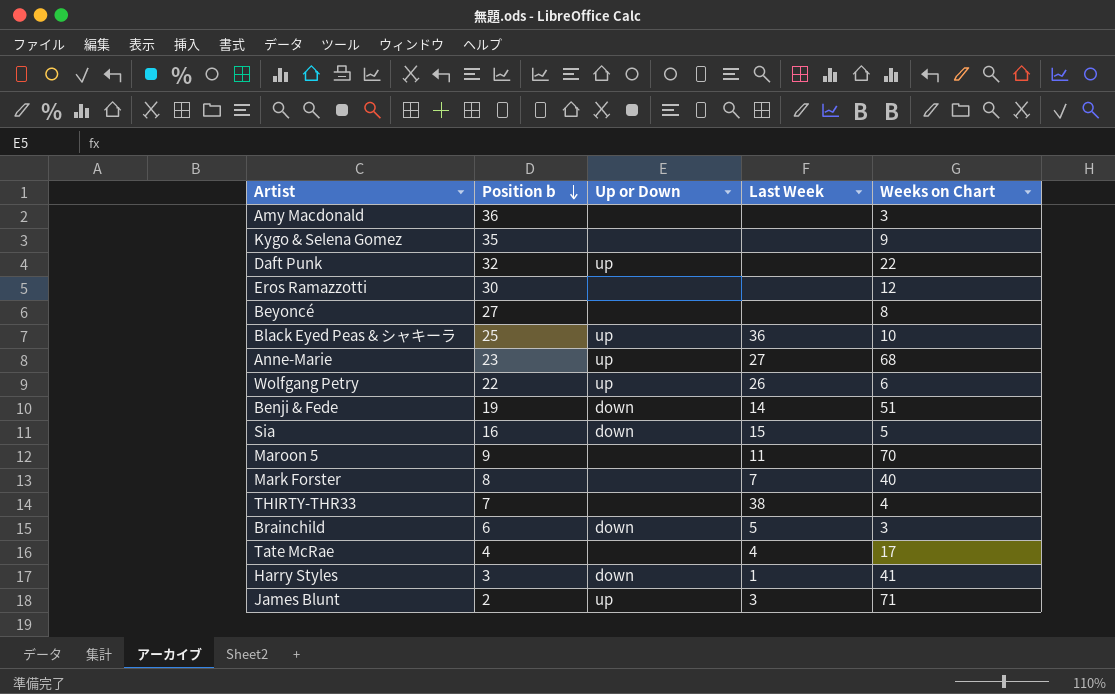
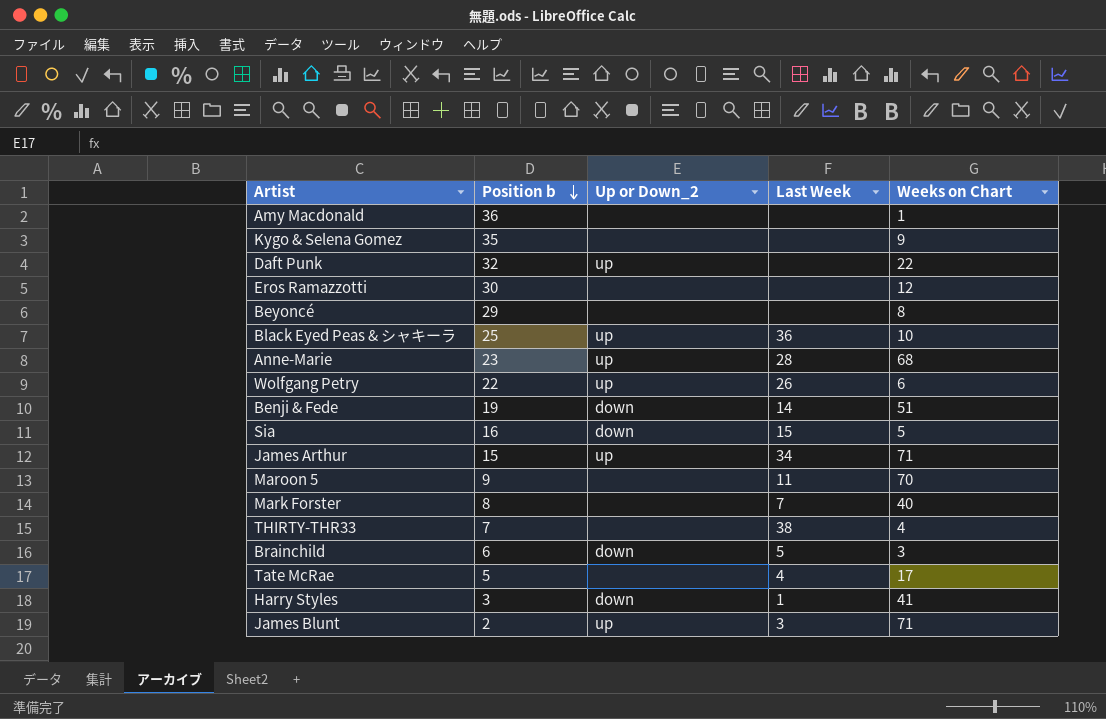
column name: Up or Down -> Up or Down_2
Amy Macdonald | Weeks on Chart: 3 -> 1
Beyoncé | Position b: 27 -> 29
Anne-Marie | Last Week: 27 -> 28
row James Arthur: none -> 15 | up | 34 | 71
Tate McRae | Position b: 4 -> 5

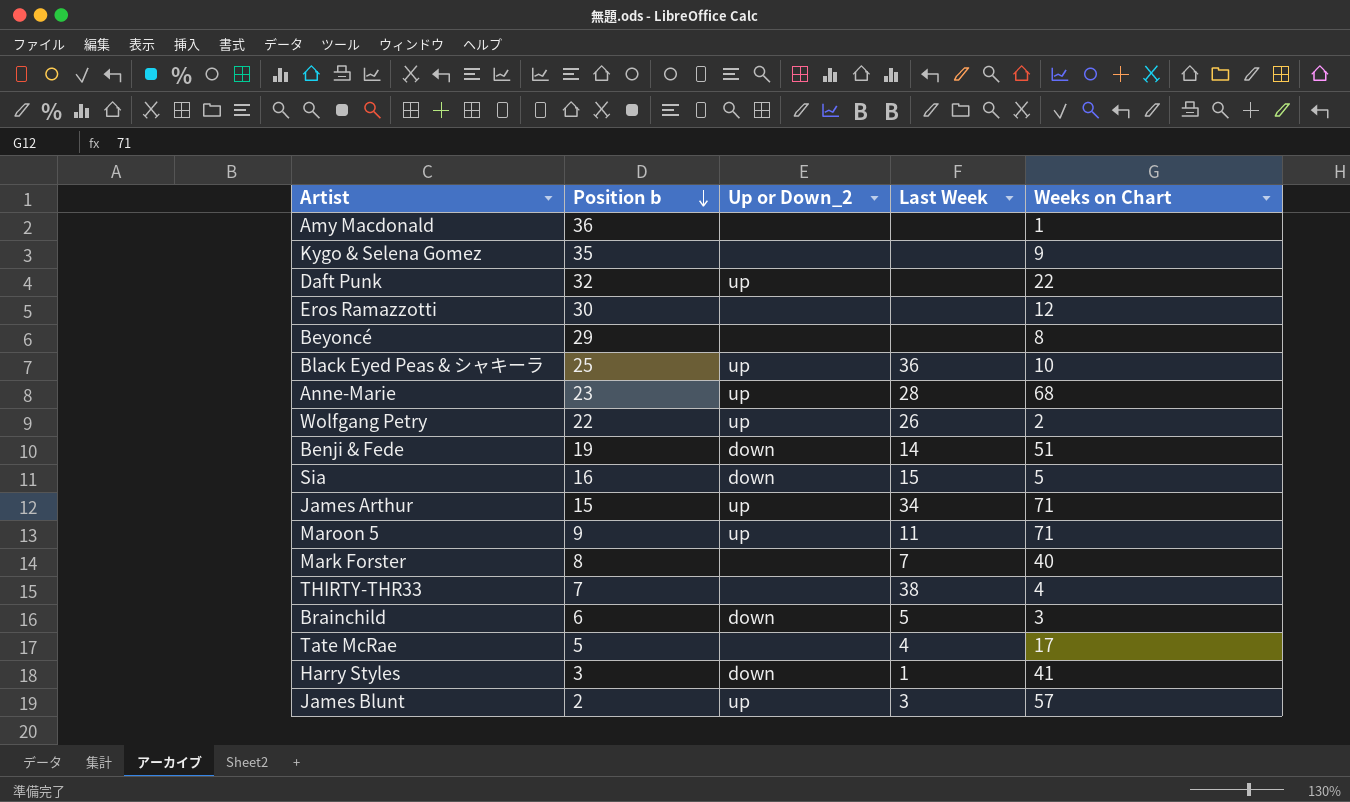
Wolfgang Petry | Weeks on Chart: 6 -> 2
Maroon 5 | Up or Down_2: none -> up
Maroon 5 | Weeks on Chart: 70 -> 71
James Blunt | Weeks on Chart: 71 -> 57

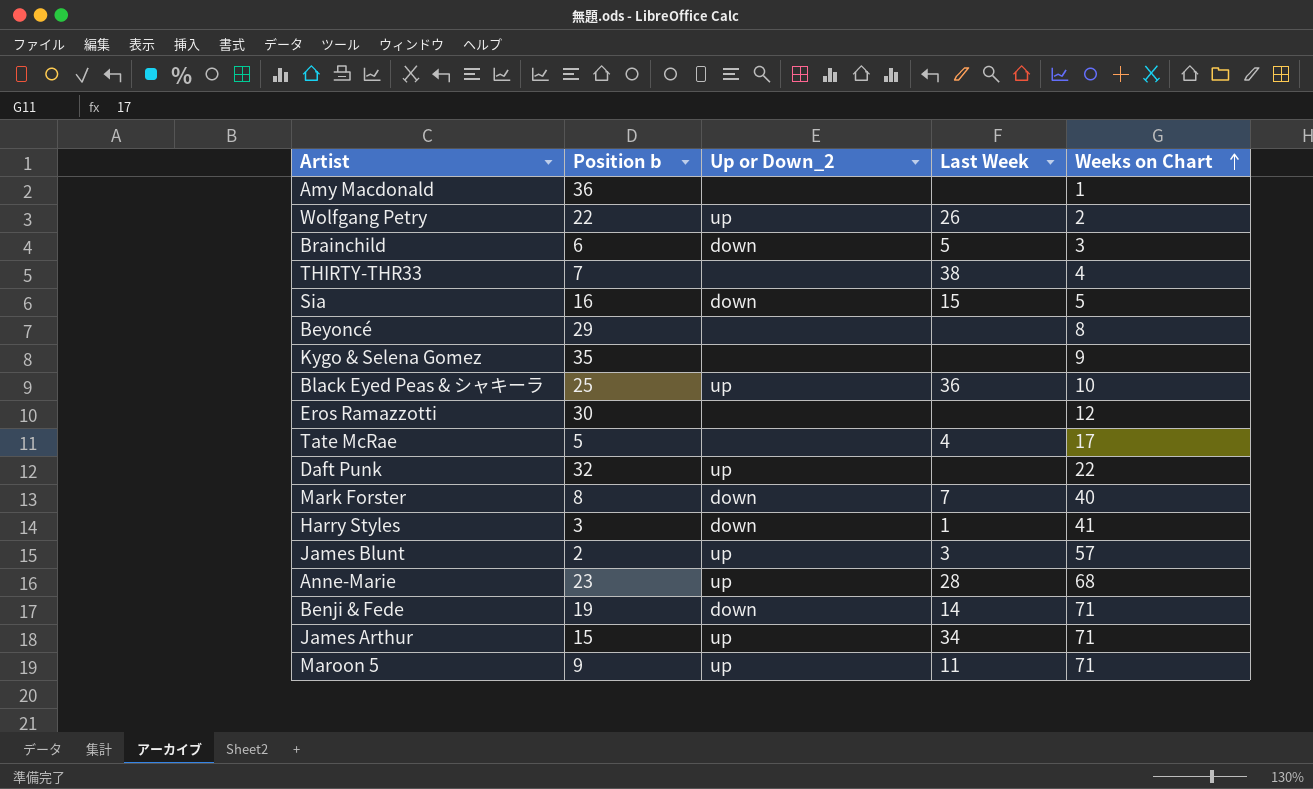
row order: Position b descending -> Weeks on Chart ascending
Mark Forster | Up or Down_2: none -> down
Benji & Fede | Weeks on Chart: 51 -> 71

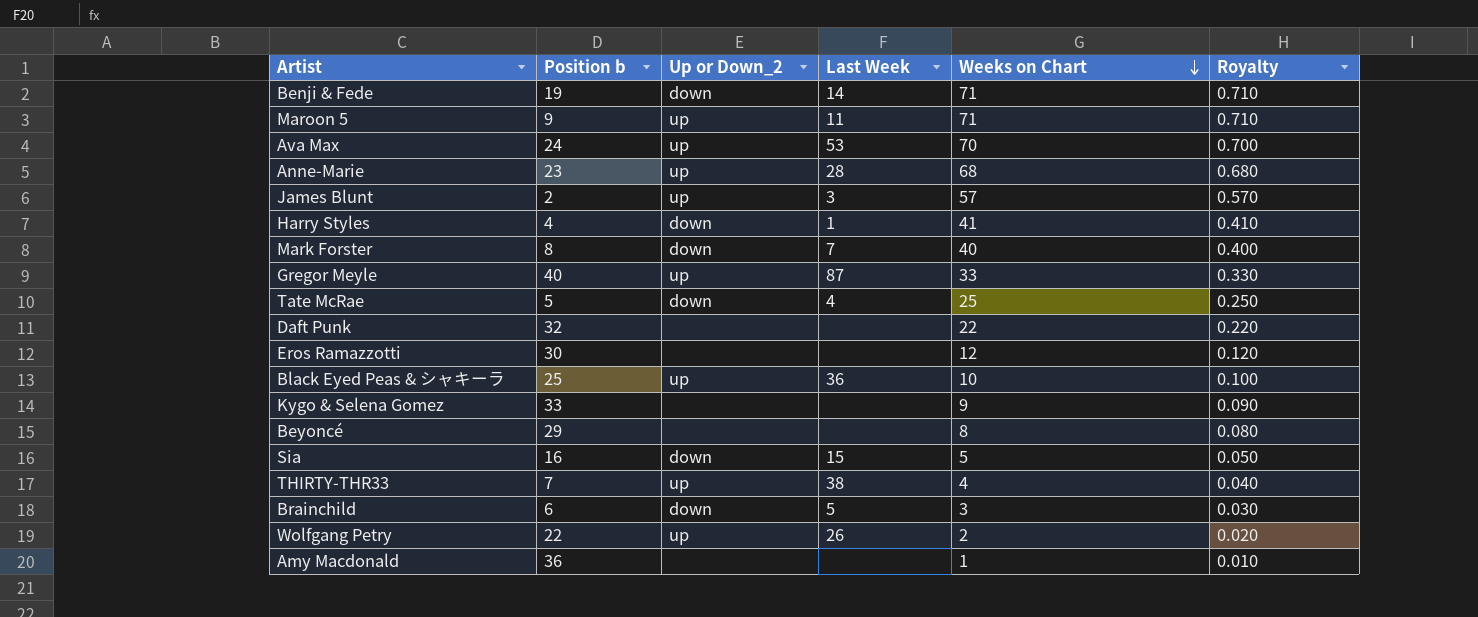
row order: Weeks on Chart ascending -> Weeks on Chart descending
column Royalty | formula: none -> [Weeks on Chart] * 0.01
row James Arthur: 15 | up | 34 | 71 -> none
row Ava Max: none -> 24 | up | 53 | 70 | 0.700
Harry Styles | Position b: 3 -> 4
row Gregor Meyle: none -> 40 | up | 87 | 33 | 0.330
Tate McRae | Up or Down_2: none -> down
Tate McRae | Weeks on Chart: 17 -> 25
Daft Punk | Up or Down_2: up -> none
Kygo & Selena Gomez | Position b: 35 -> 33
THIRTY-THR33 | Up or Down_2: none -> up

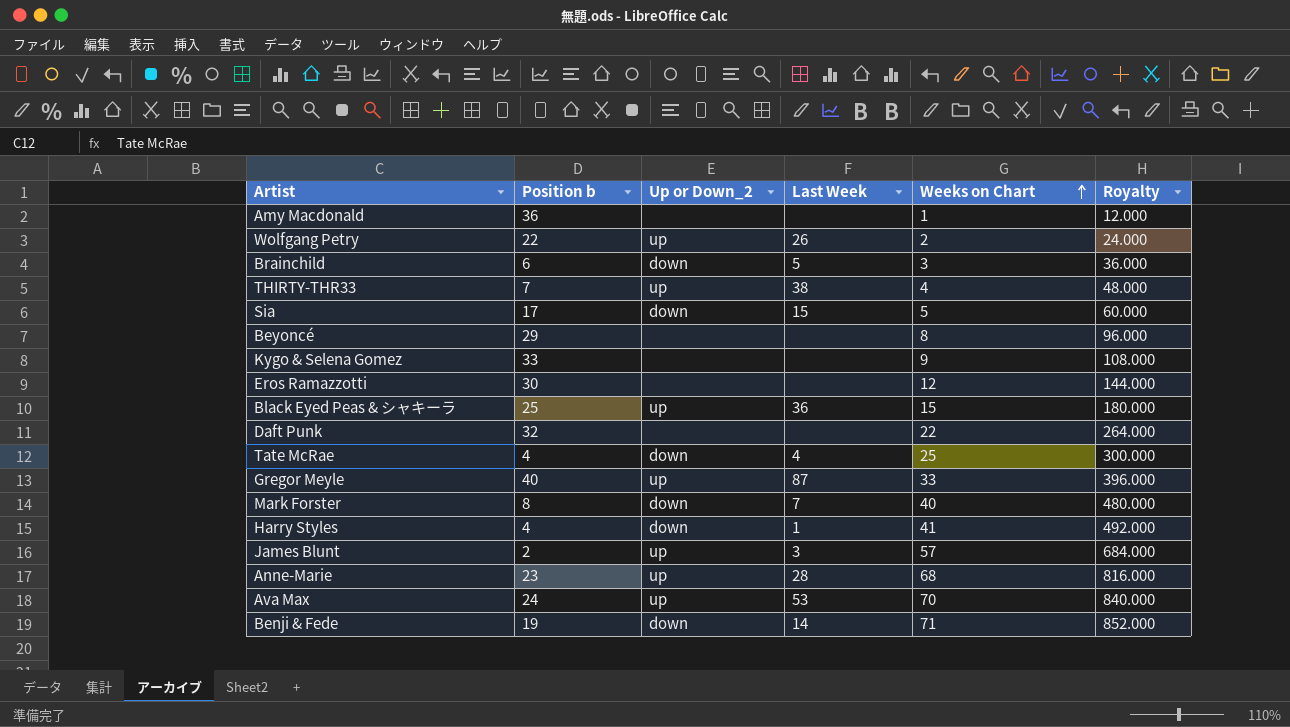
row order: Weeks on Chart descending -> Weeks on Chart ascending
column Royalty | formula: [Weeks on Chart] * 0.01 -> [Weeks on Chart] * 12
row Maroon 5: 9 | up | 11 | 71 | 0.710 -> none
Sia | Position b: 16 -> 17
Black Eyed Peas & シャキーラ | Weeks on Chart: 10 -> 15
Tate McRae | Position b: 5 -> 4

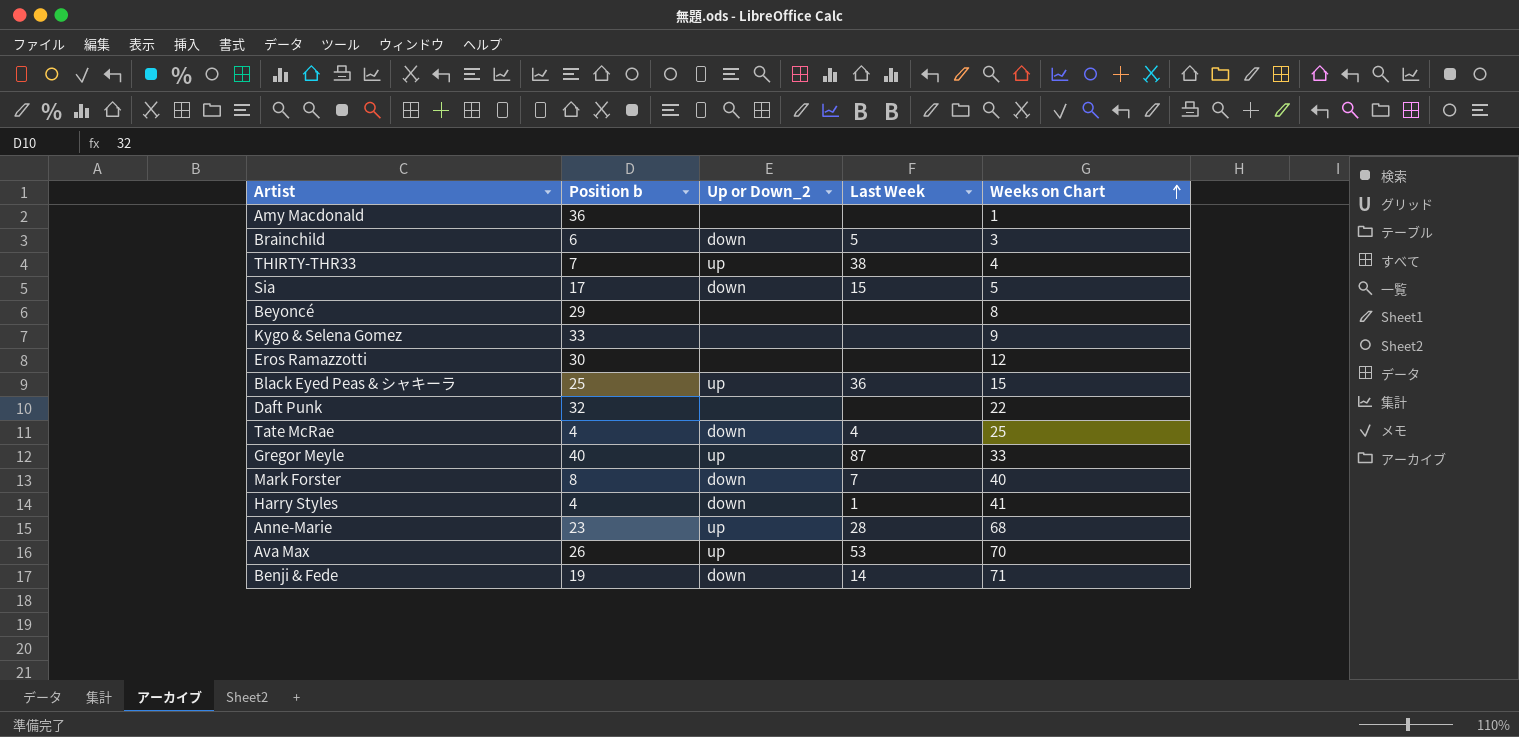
column Royalty | formula: [Weeks on Chart] * 12 -> none
row Wolfgang Petry: 22 | up | 26 | 2 | 24.000 -> none
row James Blunt: 2 | up | 3 | 57 | 684.000 -> none
Ava Max | Position b: 24 -> 26

